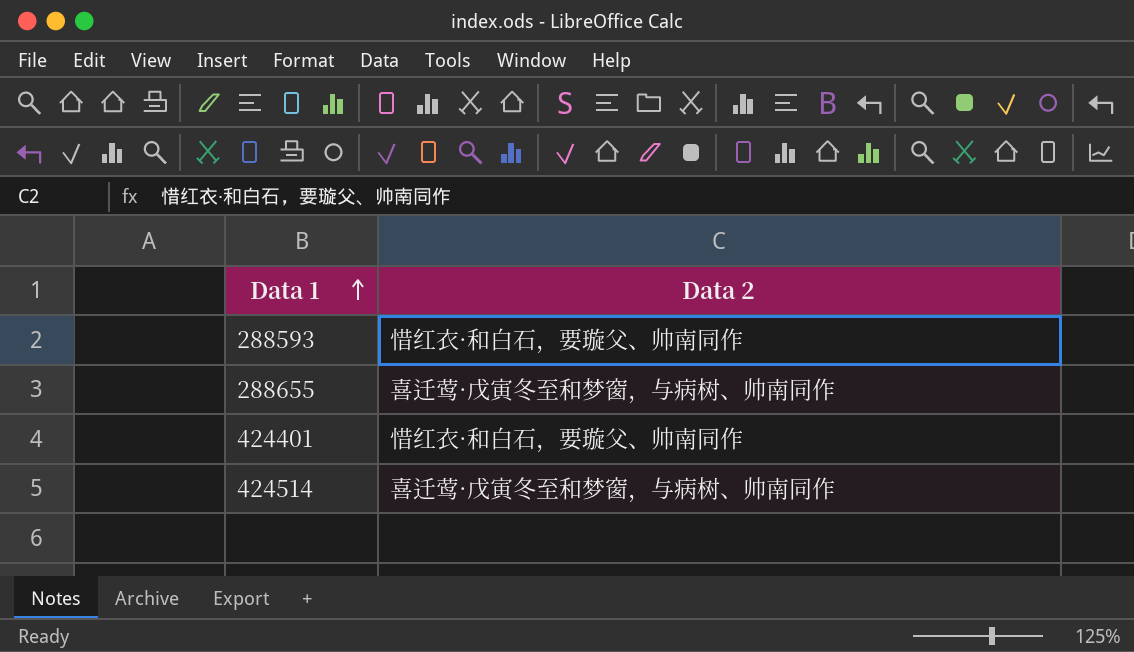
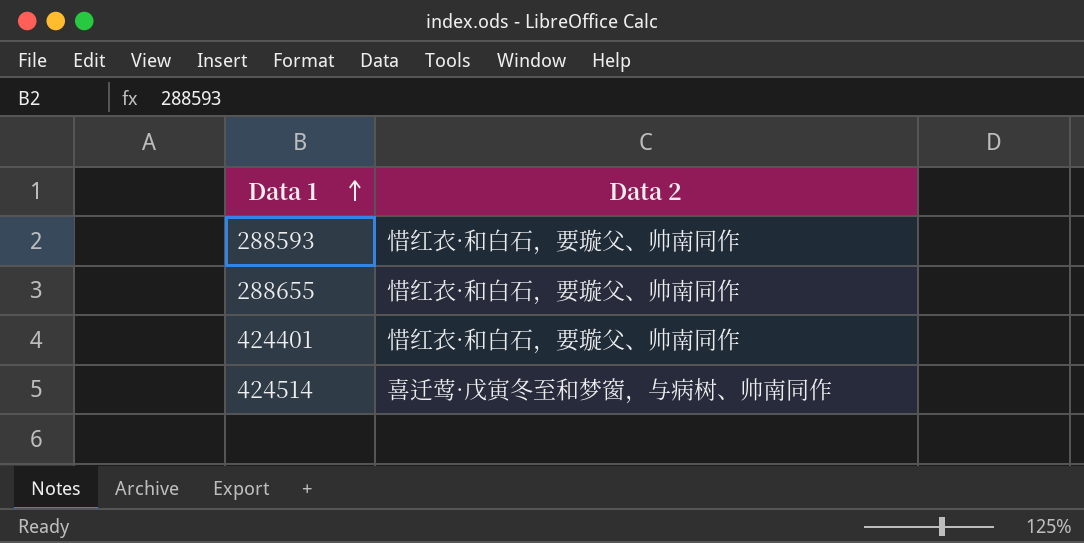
288655 | Data 2: 喜迁莺·戊寅冬至和梦窗，与病树、帅南同作 -> 惜红衣·和白石，要璇父、帅南同作

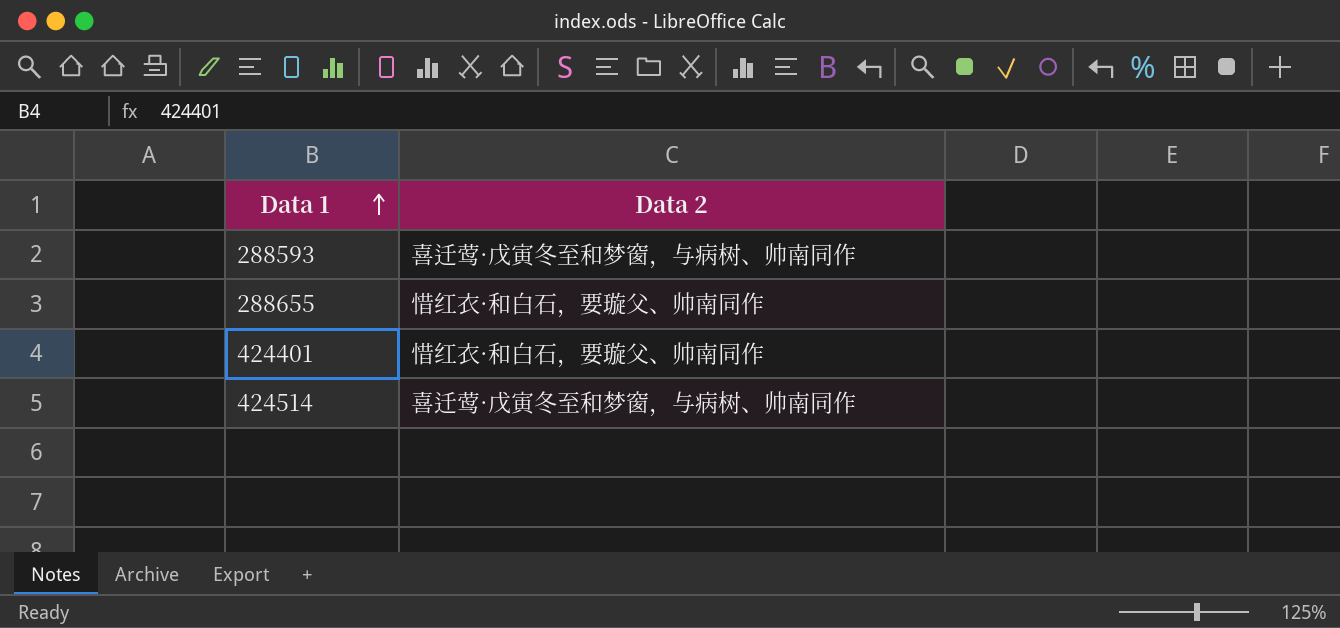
288593 | Data 2: 惜红衣·和白石，要璇父、帅南同作 -> 喜迁莺·戊寅冬至和梦窗，与病树、帅南同作

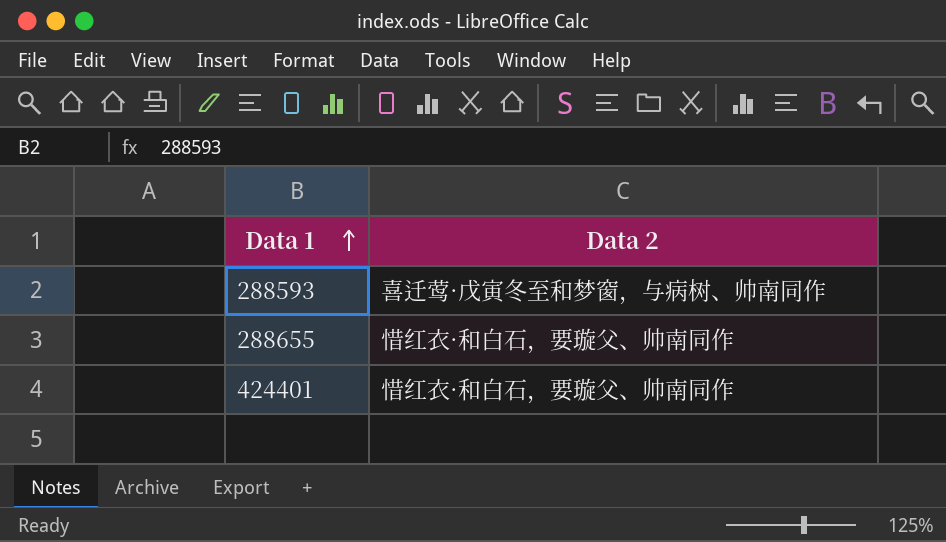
row 424514: 喜迁莺·戊寅冬至和梦窗，与病树、帅南同作 -> none

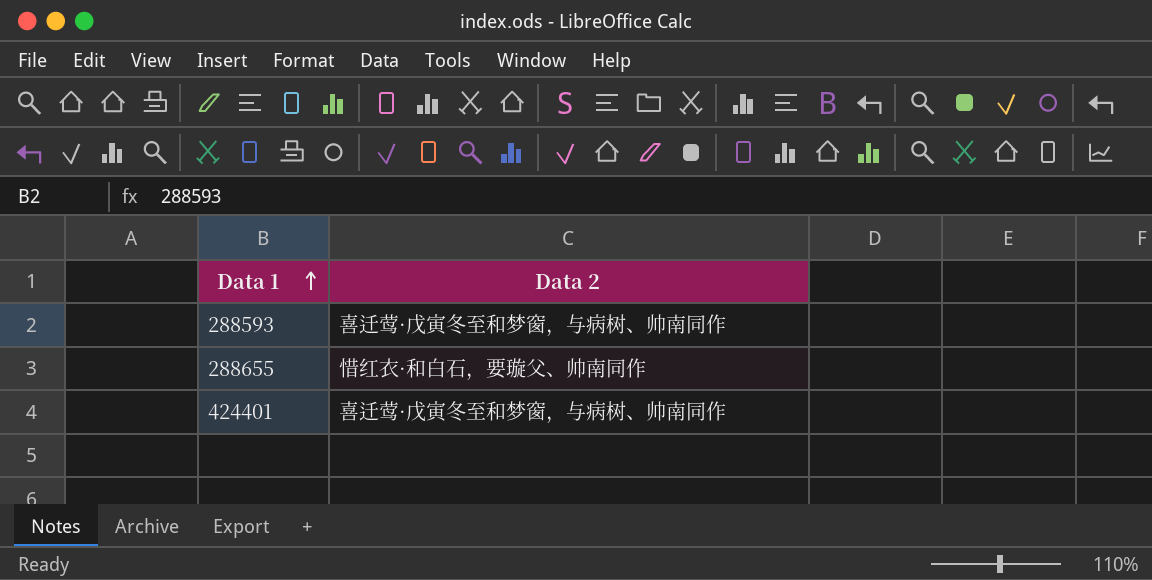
424401 | Data 2: 惜红衣·和白石，要璇父、帅南同作 -> 喜迁莺·戊寅冬至和梦窗，与病树、帅南同作

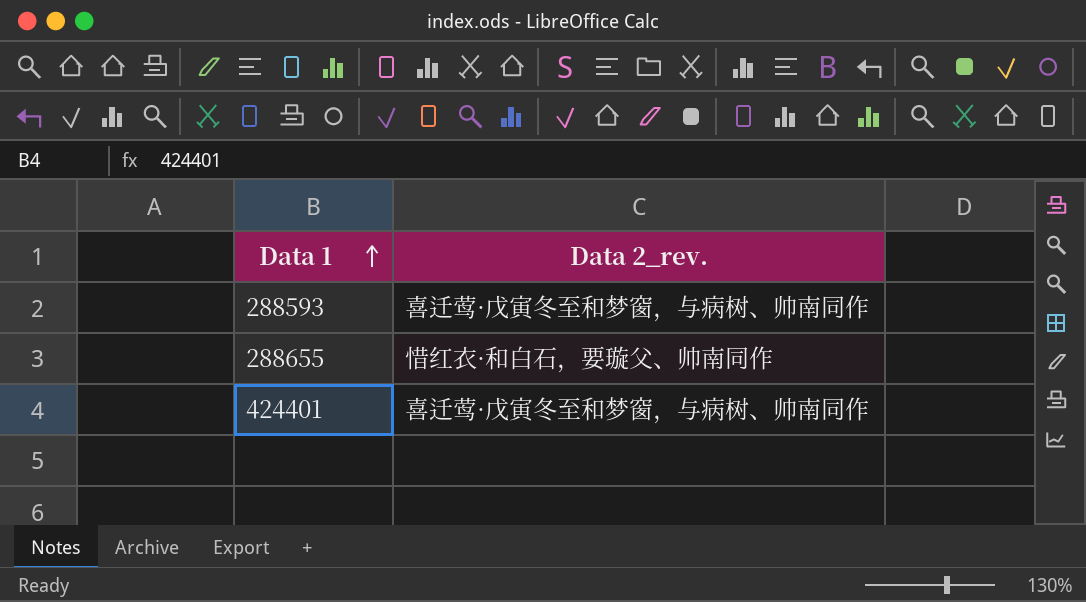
column name: Data 2 -> Data 2_rev.

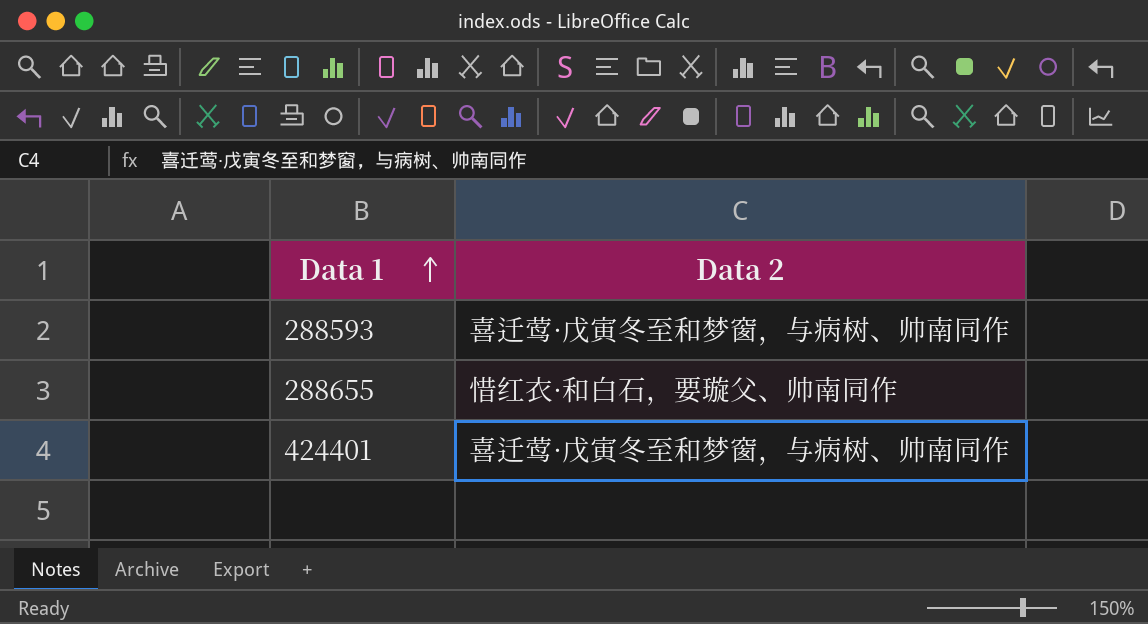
column name: Data 2_rev. -> Data 2

